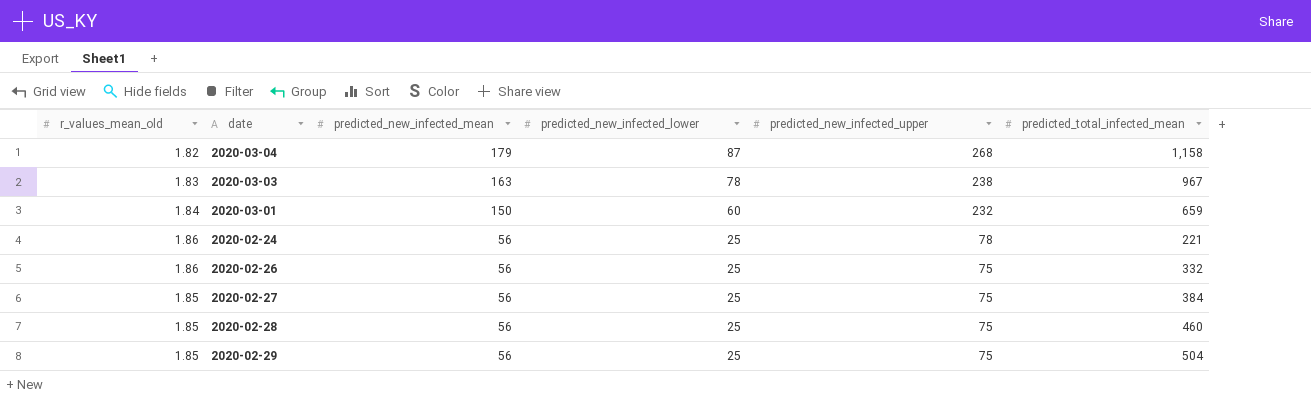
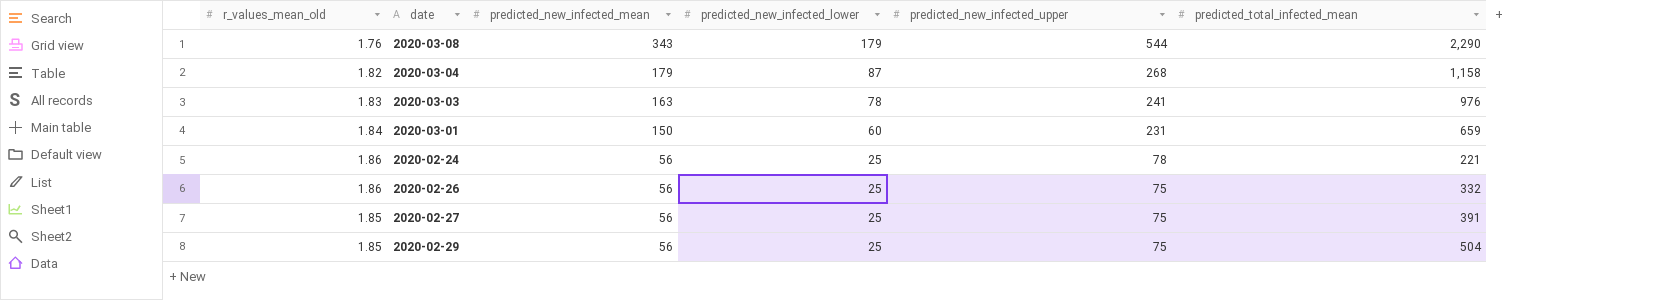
row 2020-02-28: 1.85 | 56 | 25 | 75 | 460 -> none
row 2020-03-08: none -> 1.76 | 343 | 179 | 544 | 2,290
2020-03-03 | predicted_new_infected_upper: 238 -> 241
2020-03-03 | predicted_total_infected_mean: 967 -> 976
2020-03-01 | predicted_new_infected_upper: 232 -> 231
2020-02-27 | predicted_total_infected_mean: 384 -> 391

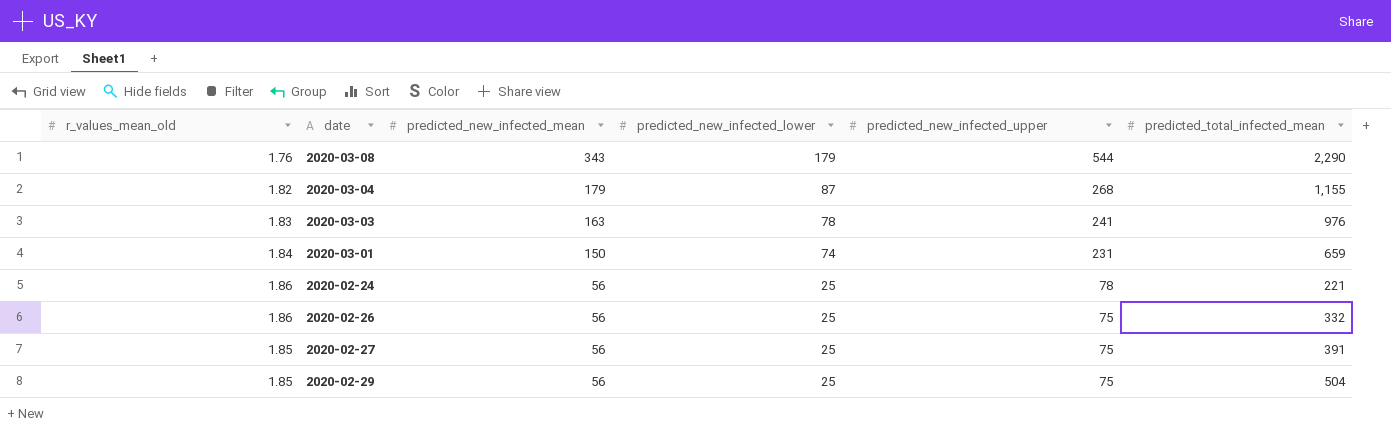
2020-03-04 | predicted_total_infected_mean: 1,158 -> 1,155
2020-03-01 | predicted_new_infected_lower: 60 -> 74

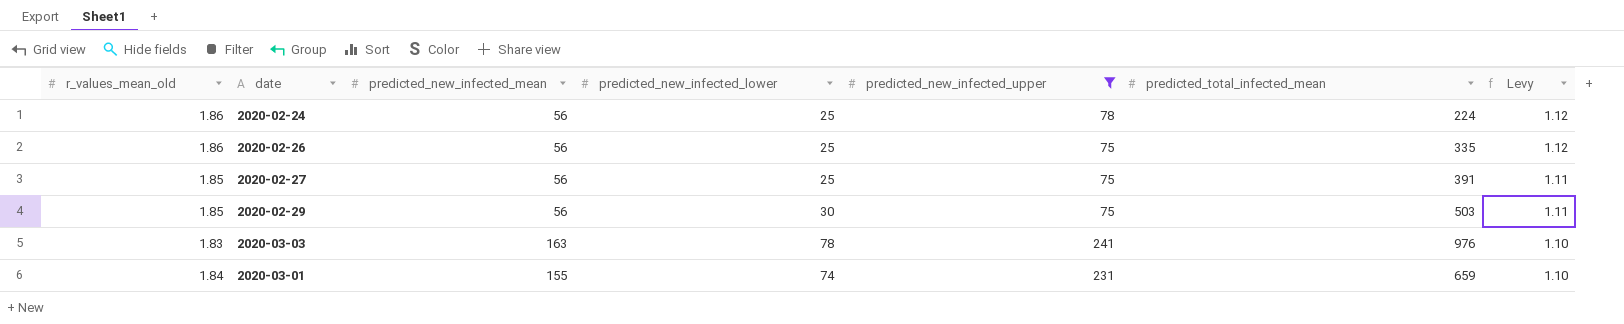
filter: none -> predicted_new_infected_upper <= 241
row order: predicted_new_infected_mean descending -> Levy descending
column Levy | formula: none -> [r_values_mean_old] * 0.6
2020-02-24 | predicted_total_infected_mean: 221 -> 224
2020-02-26 | predicted_total_infected_mean: 332 -> 335
2020-02-29 | predicted_new_infected_lower: 25 -> 30
2020-02-29 | predicted_total_infected_mean: 504 -> 503
2020-03-01 | predicted_new_infected_mean: 150 -> 155

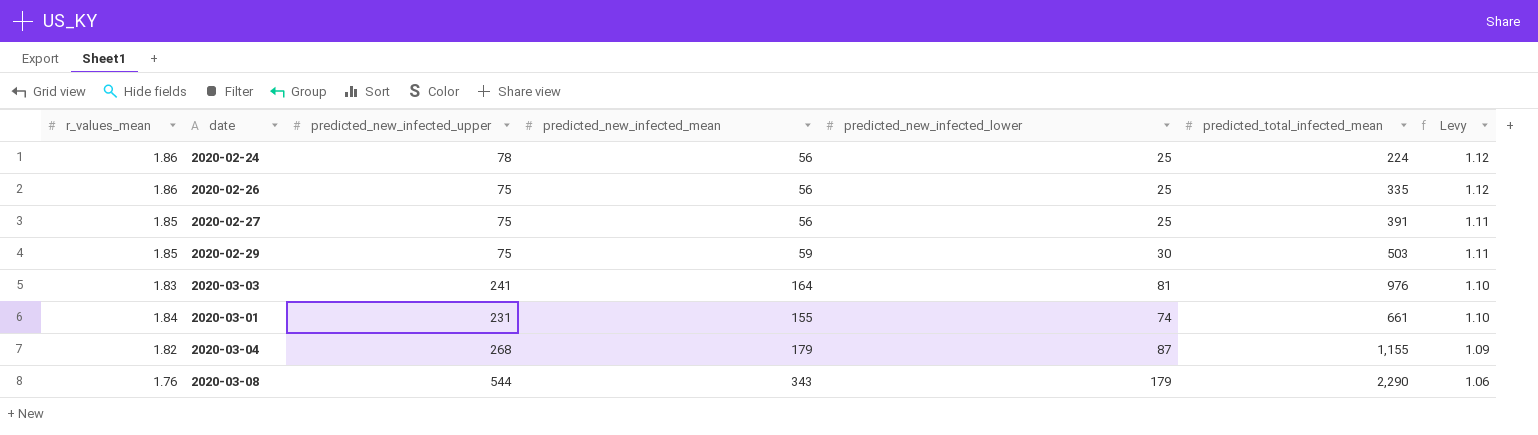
filter: predicted_new_infected_upper <= 241 -> none
column name: r_values_mean_old -> r_values_mean
column predicted_new_infected_upper | position: 5 -> 3
2020-02-29 | predicted_new_infected_mean: 56 -> 59
2020-03-03 | predicted_new_infected_mean: 163 -> 164
2020-03-03 | predicted_new_infected_lower: 78 -> 81
2020-03-01 | predicted_total_infected_mean: 659 -> 661

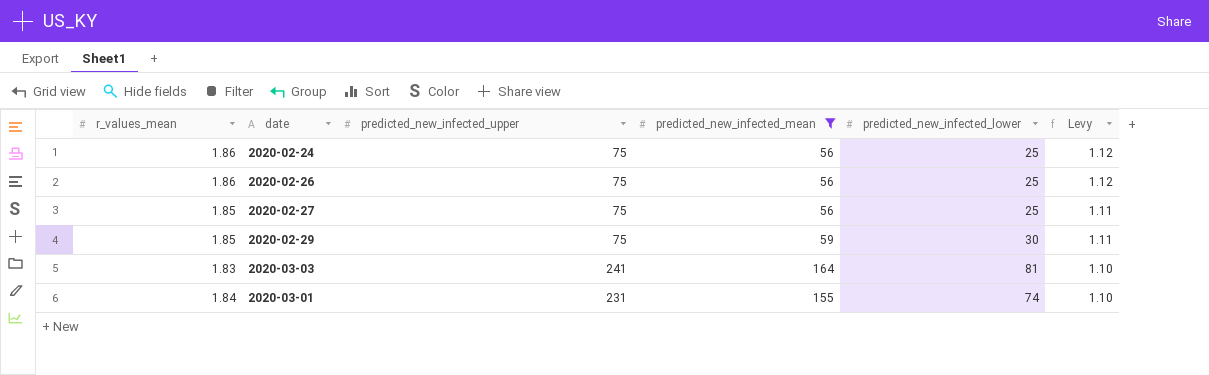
filter: none -> predicted_new_infected_mean <= 164
column predicted_total_infected_mean | position: 6 -> none
2020-02-24 | predicted_new_infected_upper: 78 -> 75

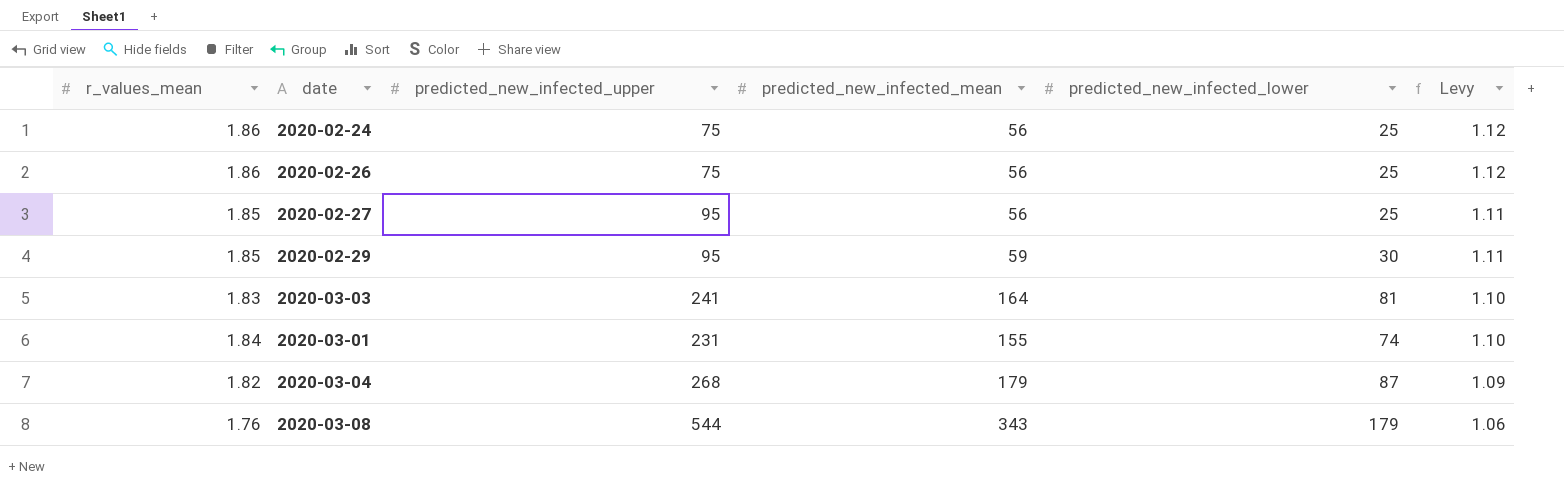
filter: predicted_new_infected_mean <= 164 -> none
2020-02-27 | predicted_new_infected_upper: 75 -> 95
2020-02-29 | predicted_new_infected_upper: 75 -> 95

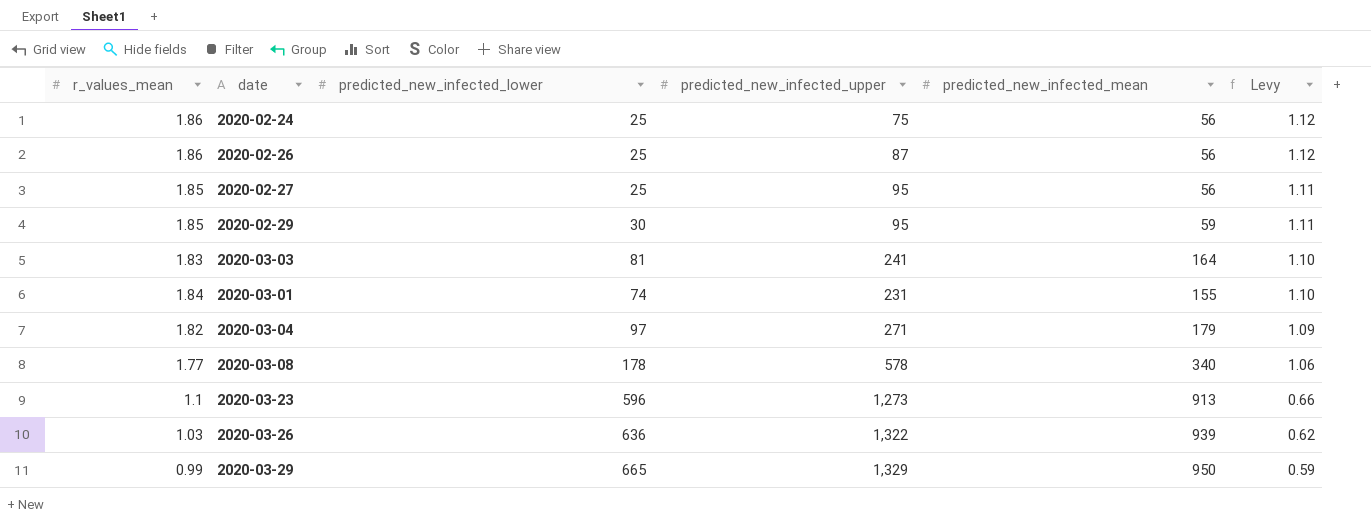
column predicted_new_infected_lower | position: 5 -> 3
2020-02-26 | predicted_new_infected_upper: 75 -> 87
2020-03-04 | predicted_new_infected_lower: 87 -> 97
2020-03-04 | predicted_new_infected_upper: 268 -> 271
2020-03-08 | r_values_mean: 1.76 -> 1.77
2020-03-08 | predicted_new_infected_lower: 179 -> 178
2020-03-08 | predicted_new_infected_upper: 544 -> 578
2020-03-08 | predicted_new_infected_mean: 343 -> 340
row 2020-03-23: none -> 1.1 | 596 | 1,273 | 913 | 0.66
row 2020-03-26: none -> 1.03 | 636 | 1,322 | 939 | 0.62
row 2020-03-29: none -> 0.99 | 665 | 1,329 | 950 | 0.59

